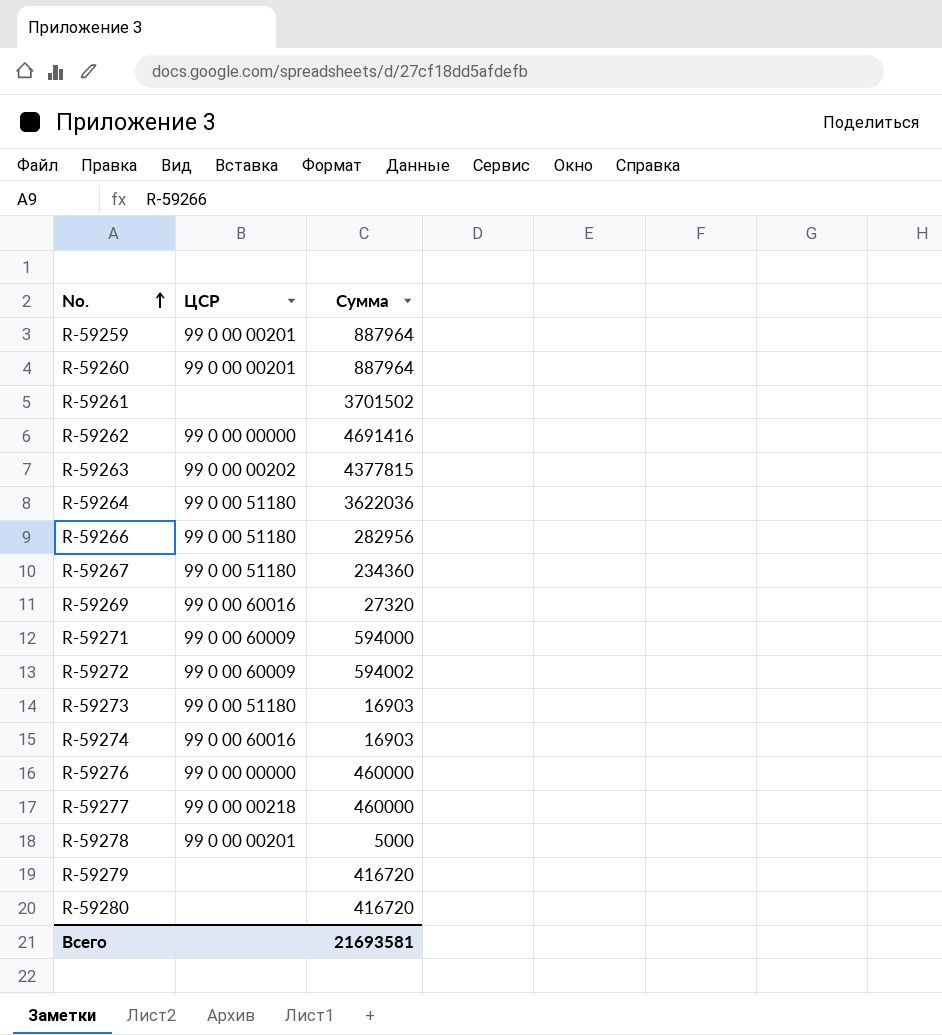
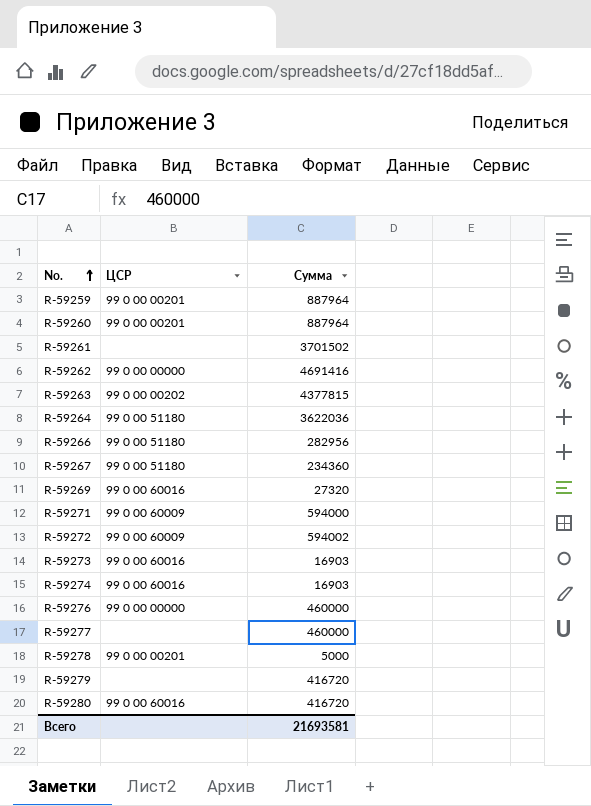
R-59273 | ЦСР: 99 0 00 51180 -> 99 0 00 60016
R-59277 | ЦСР: 99 0 00 00218 -> none
R-59280 | ЦСР: none -> 99 0 00 60016

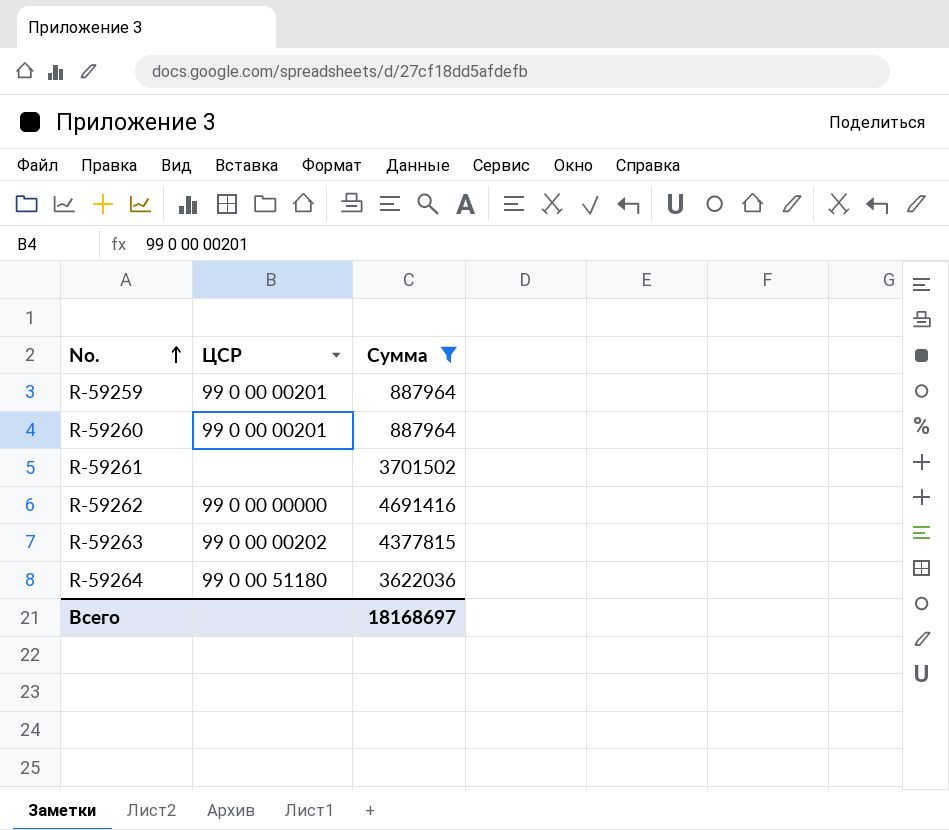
filter: none -> Сумма >= 887964
Всего | Сумма: 21693581 -> 18168697

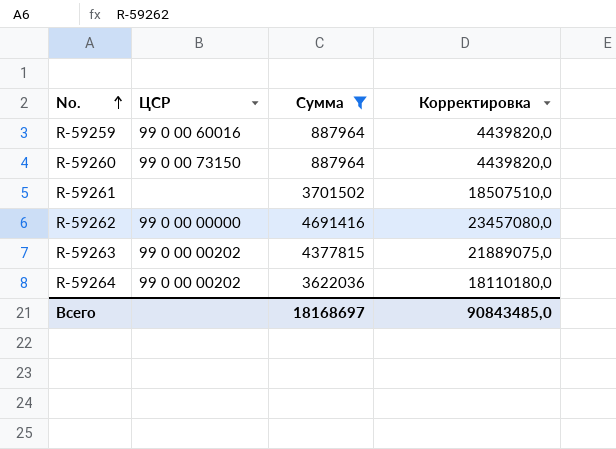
column Корректировка | formula: none -> [Сумма] * 5
R-59259 | ЦСР: 99 0 00 00201 -> 99 0 00 60016
R-59260 | ЦСР: 99 0 00 00201 -> 99 0 00 73150
R-59264 | ЦСР: 99 0 00 51180 -> 99 0 00 00202

